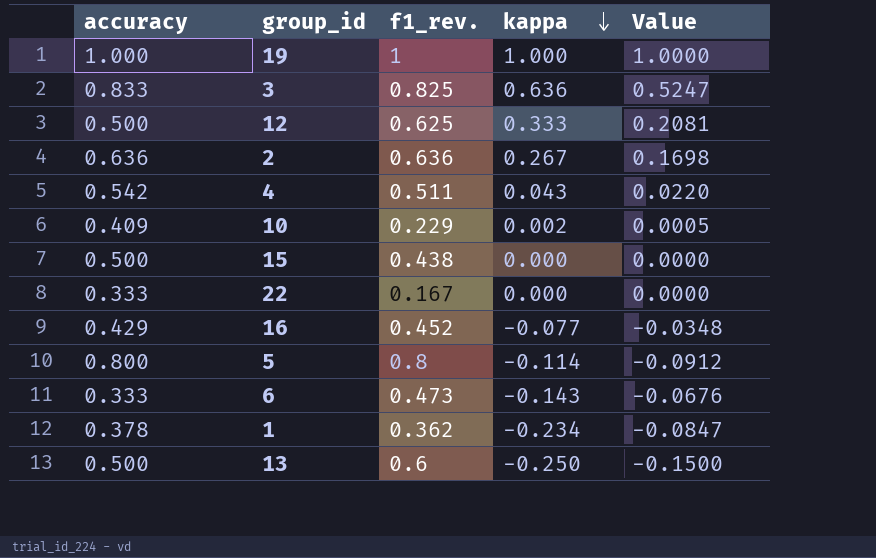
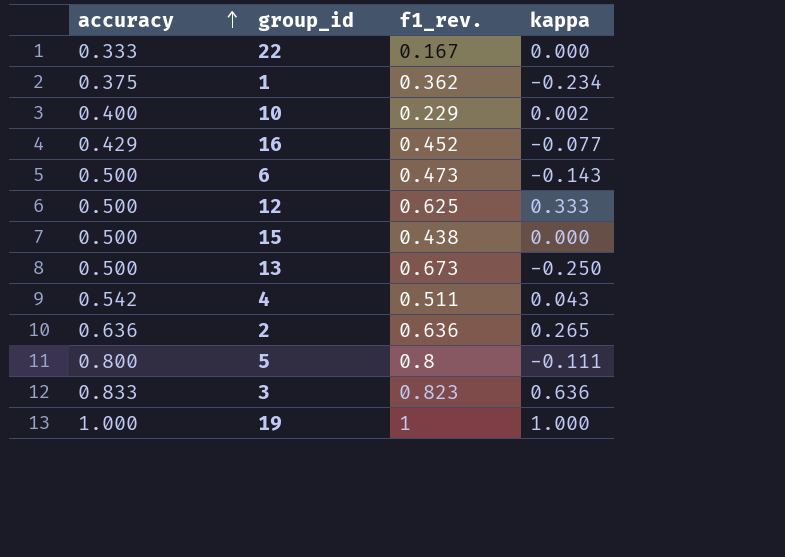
row order: kappa descending -> accuracy ascending
column Value | formula: [f1_rev.] * [kappa] -> none
1 | accuracy: 0.378 -> 0.375
10 | accuracy: 0.409 -> 0.400
6 | accuracy: 0.333 -> 0.500
13 | f1_rev.: 0.6 -> 0.673
2 | kappa: 0.267 -> 0.265
5 | kappa: -0.114 -> -0.111
3 | f1_rev.: 0.825 -> 0.823

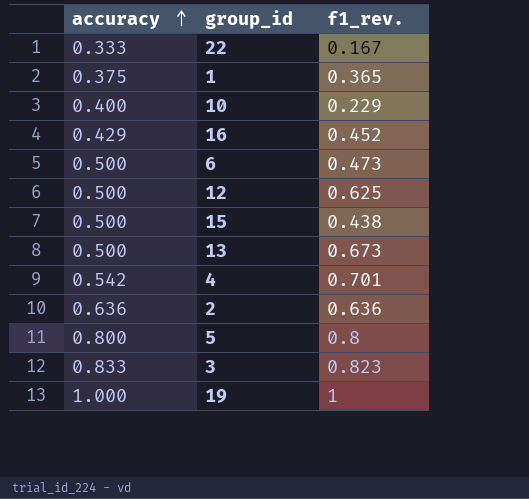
column kappa | position: 4 -> none
1 | f1_rev.: 0.362 -> 0.365
4 | f1_rev.: 0.511 -> 0.701

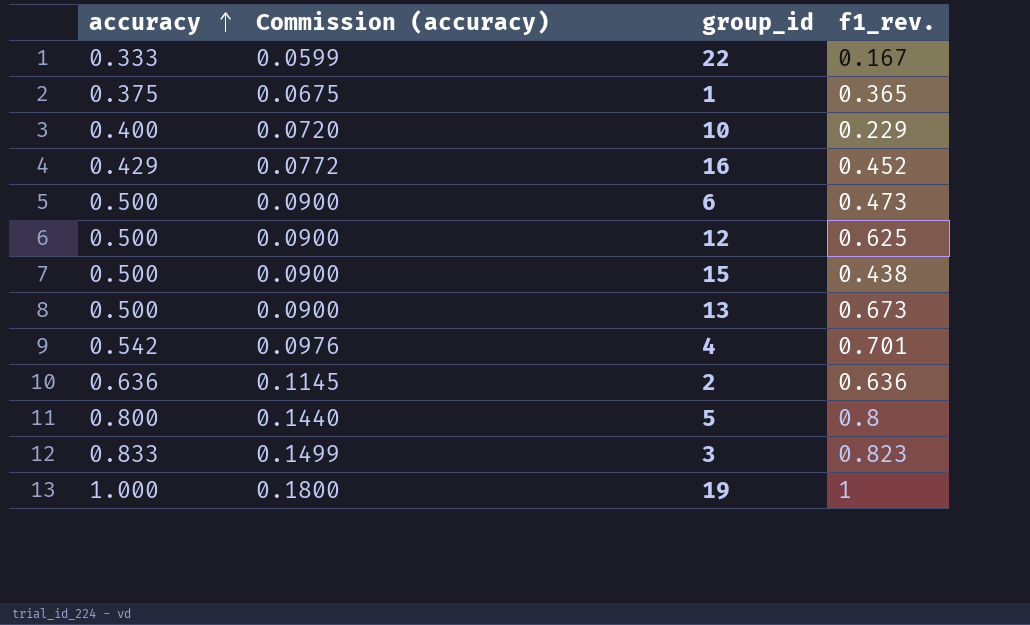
column Commission (accuracy) | formula: none -> [accuracy] * 0.18

